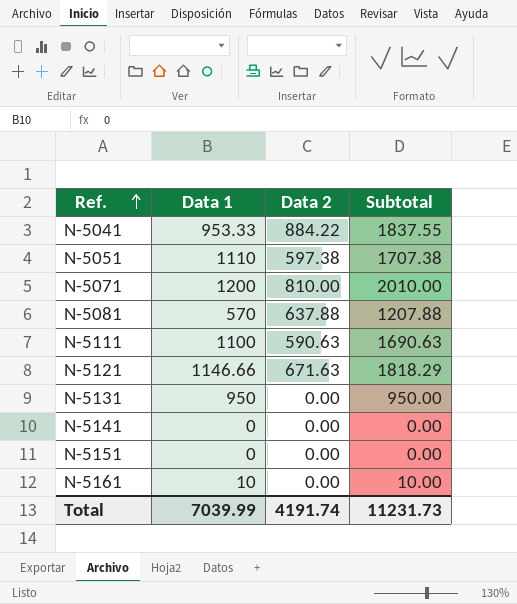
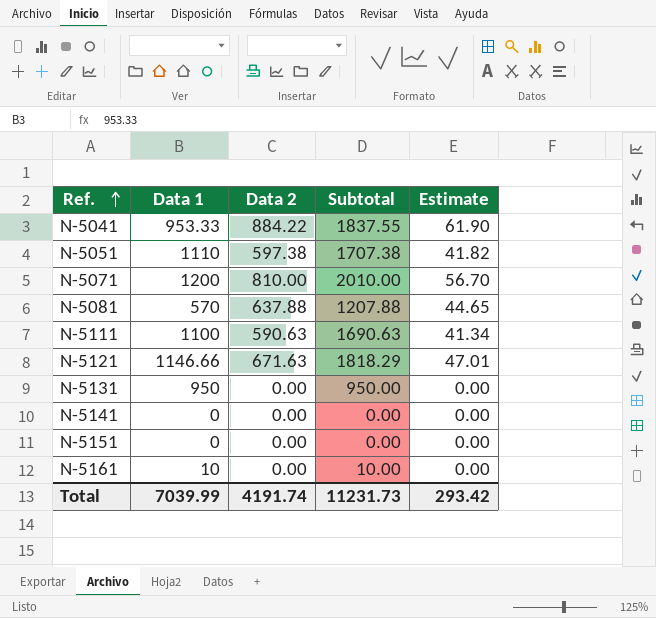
column Estimate | formula: none -> [Data 2] * 0.07

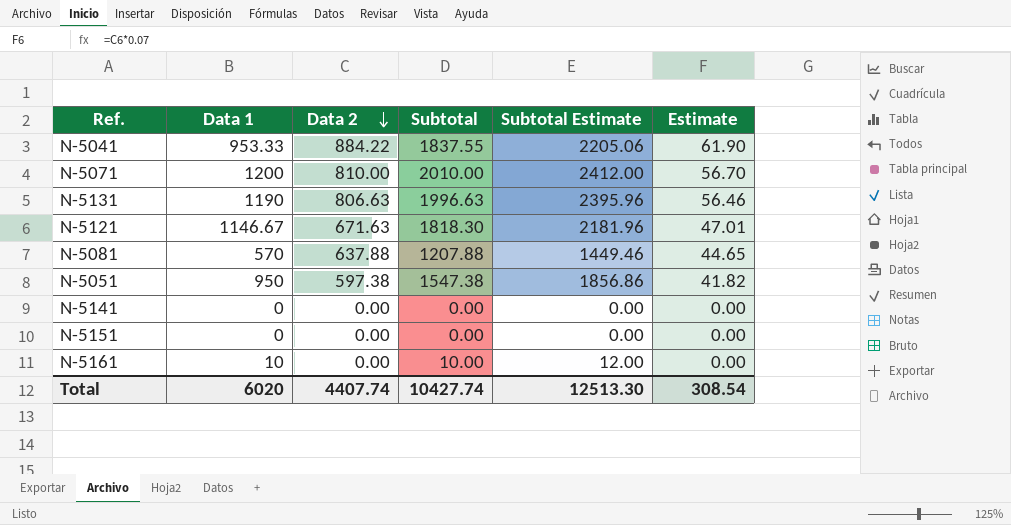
row order: Ref. ascending -> Data 2 descending
column Subtotal Estimate | formula: none -> [Subtotal] * 1.2
row N-5111: 1100 | 590.63 | 1690.63 | 41.34 -> none
N-5131 | Data 1: 950 -> 1190
N-5131 | Data 2: 0.00 -> 806.63
N-5131 | Subtotal: 950.00 -> 1996.63
N-5131 | Estimate: 0.00 -> 56.46
N-5121 | Data 1: 1146.66 -> 1146.67
N-5121 | Subtotal: 1818.29 -> 1818.30
N-5051 | Data 1: 1110 -> 950
N-5051 | Subtotal: 1707.38 -> 1547.38
Total | Data 1: 7039.99 -> 6020
Total | Data 2: 4191.74 -> 4407.74
Total | Subtotal: 11231.73 -> 10427.74
Total | Estimate: 293.42 -> 308.54

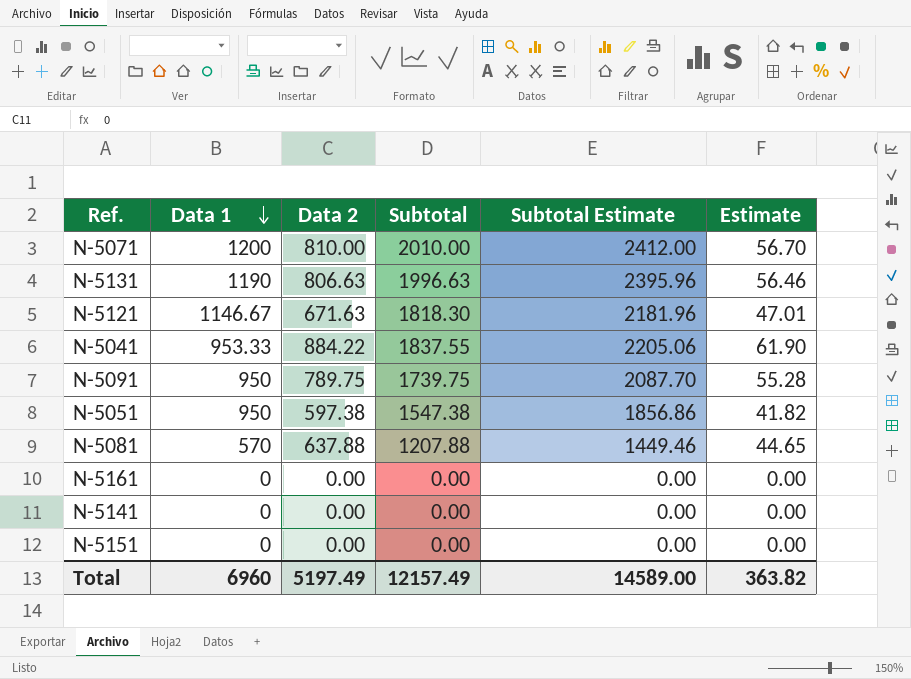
row order: Data 2 descending -> Data 1 descending
row N-5091: none -> 950 | 789.75 | 1739.75 | 2087.70 | 55.28
N-5161 | Data 1: 10 -> 0
N-5161 | Subtotal: 10.00 -> 0.00
N-5161 | Subtotal Estimate: 12.00 -> 0.00
Total | Data 1: 6020 -> 6960
Total | Data 2: 4407.74 -> 5197.49
Total | Subtotal: 10427.74 -> 12157.49
Total | Subtotal Estimate: 12513.30 -> 14589.00
Total | Estimate: 308.54 -> 363.82

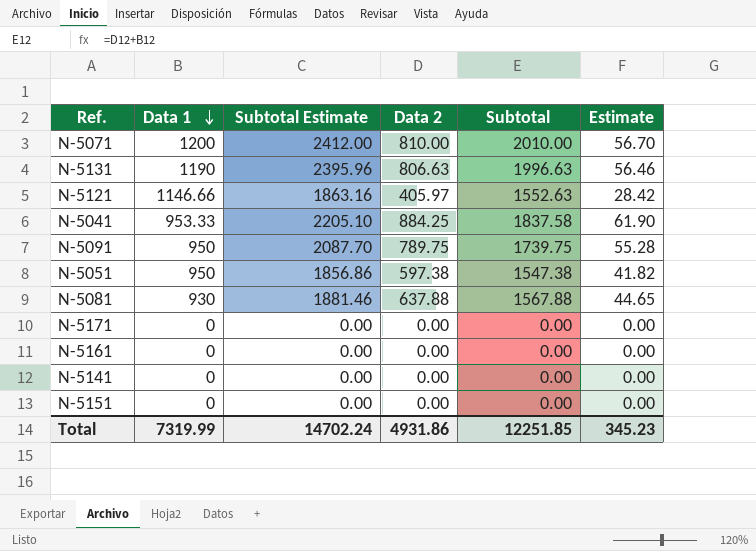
column Subtotal Estimate | position: 5 -> 3
N-5121 | Data 1: 1146.67 -> 1146.66
N-5121 | Subtotal Estimate: 2181.96 -> 1863.16
N-5121 | Data 2: 671.63 -> 405.97
N-5121 | Subtotal: 1818.30 -> 1552.63
N-5121 | Estimate: 47.01 -> 28.42
N-5041 | Subtotal Estimate: 2205.06 -> 2205.10
N-5041 | Data 2: 884.22 -> 884.25
N-5041 | Subtotal: 1837.55 -> 1837.58
N-5081 | Data 1: 570 -> 930
N-5081 | Subtotal Estimate: 1449.46 -> 1881.46
N-5081 | Subtotal: 1207.88 -> 1567.88
row N-5171: none -> 0 | 0.00 | 0.00 | 0.00 | 0.00
Total | Data 1: 6960 -> 7319.99
Total | Subtotal Estimate: 14589.00 -> 14702.24
Total | Data 2: 5197.49 -> 4931.86
Total | Subtotal: 12157.49 -> 12251.85
Total | Estimate: 363.82 -> 345.23

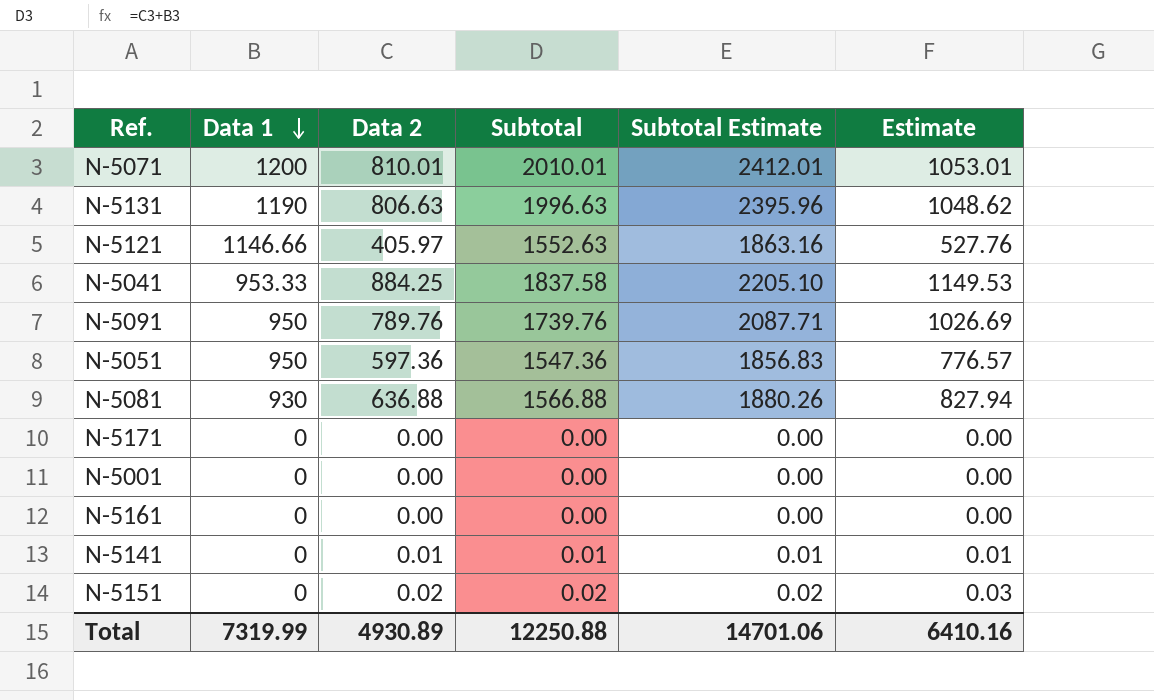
column Subtotal Estimate | position: 3 -> 5
column Estimate | formula: [Data 2] * 0.07 -> [Data 2] * 1.3
N-5071 | Data 2: 810.00 -> 810.01
N-5071 | Subtotal: 2010.00 -> 2010.01
N-5071 | Subtotal Estimate: 2412.00 -> 2412.01
N-5091 | Data 2: 789.75 -> 789.76
N-5091 | Subtotal: 1739.75 -> 1739.76
N-5091 | Subtotal Estimate: 2087.70 -> 2087.71
N-5051 | Data 2: 597.38 -> 597.36
N-5051 | Subtotal: 1547.38 -> 1547.36
N-5051 | Subtotal Estimate: 1856.86 -> 1856.83
N-5081 | Data 2: 637.88 -> 636.88
N-5081 | Subtotal: 1567.88 -> 1566.88
N-5081 | Subtotal Estimate: 1881.46 -> 1880.26
row N-5001: none -> 0 | 0.00 | 0.00 | 0.00 | 0.00
N-5141 | Data 2: 0.00 -> 0.01
N-5141 | Subtotal: 0.00 -> 0.01
N-5141 | Subtotal Estimate: 0.00 -> 0.01
N-5151 | Data 2: 0.00 -> 0.02
N-5151 | Subtotal: 0.00 -> 0.02
N-5151 | Subtotal Estimate: 0.00 -> 0.02
Total | Data 2: 4931.86 -> 4930.89
Total | Subtotal: 12251.85 -> 12250.88
Total | Subtotal Estimate: 14702.24 -> 14701.06
Total | Estimate: 345.23 -> 6410.16

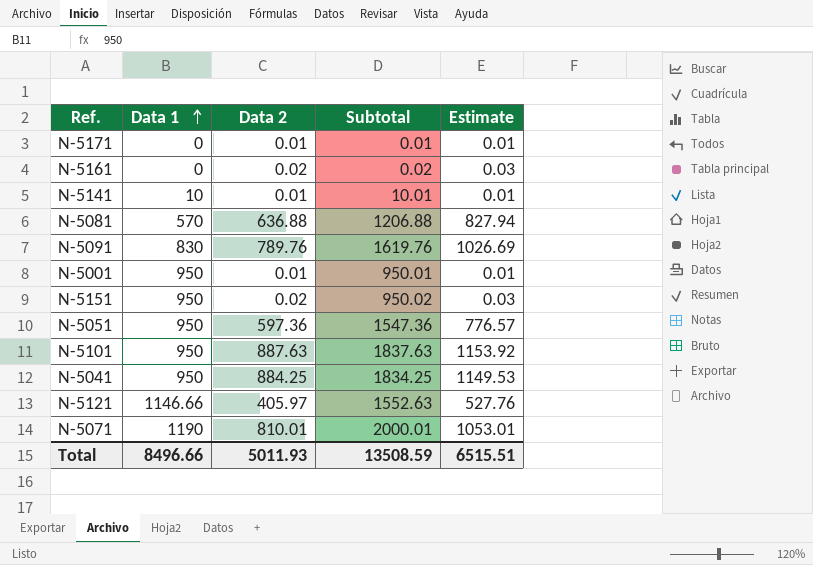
row order: Data 1 descending -> Data 1 ascending
column Subtotal Estimate | formula: [Subtotal] * 1.2 -> none
row N-5131: 1190 | 806.63 | 1996.63 | 2395.96 | 1048.62 -> none
N-5171 | Data 2: 0.00 -> 0.01
N-5171 | Subtotal: 0.00 -> 0.01
N-5171 | Estimate: 0.00 -> 0.01
N-5161 | Data 2: 0.00 -> 0.02
N-5161 | Subtotal: 0.00 -> 0.02
N-5161 | Estimate: 0.00 -> 0.03
N-5141 | Data 1: 0 -> 10
N-5141 | Subtotal: 0.01 -> 10.01
N-5081 | Data 1: 930 -> 570
N-5081 | Subtotal: 1566.88 -> 1206.88
N-5091 | Data 1: 950 -> 830
N-5091 | Subtotal: 1739.76 -> 1619.76
N-5001 | Data 1: 0 -> 950
N-5001 | Data 2: 0.00 -> 0.01
N-5001 | Subtotal: 0.00 -> 950.01
N-5001 | Estimate: 0.00 -> 0.01
N-5151 | Data 1: 0 -> 950
N-5151 | Subtotal: 0.02 -> 950.02
row N-5101: none -> 950 | 887.63 | 1837.63 | 1153.92
N-5041 | Data 1: 953.33 -> 950
N-5041 | Subtotal: 1837.58 -> 1834.25
N-5071 | Data 1: 1200 -> 1190
N-5071 | Subtotal: 2010.01 -> 2000.01
Total | Data 1: 7319.99 -> 8496.66
Total | Data 2: 4930.89 -> 5011.93
Total | Subtotal: 12250.88 -> 13508.59
Total | Estimate: 6410.16 -> 6515.51

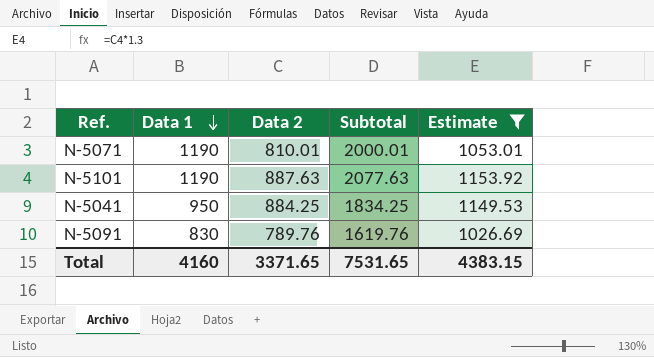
filter: none -> Estimate >= 1026.69
row order: Data 1 ascending -> Data 1 descending
N-5101 | Data 1: 950 -> 1190
N-5101 | Subtotal: 1837.63 -> 2077.63
Total | Data 1: 8496.66 -> 4160
Total | Data 2: 5011.93 -> 3371.65
Total | Subtotal: 13508.59 -> 7531.65
Total | Estimate: 6515.51 -> 4383.15

